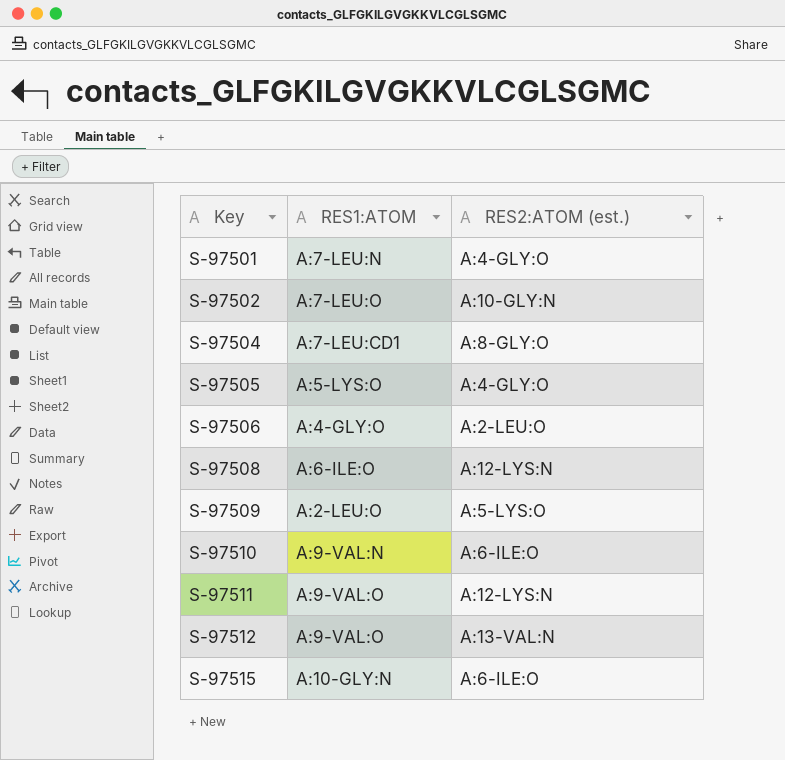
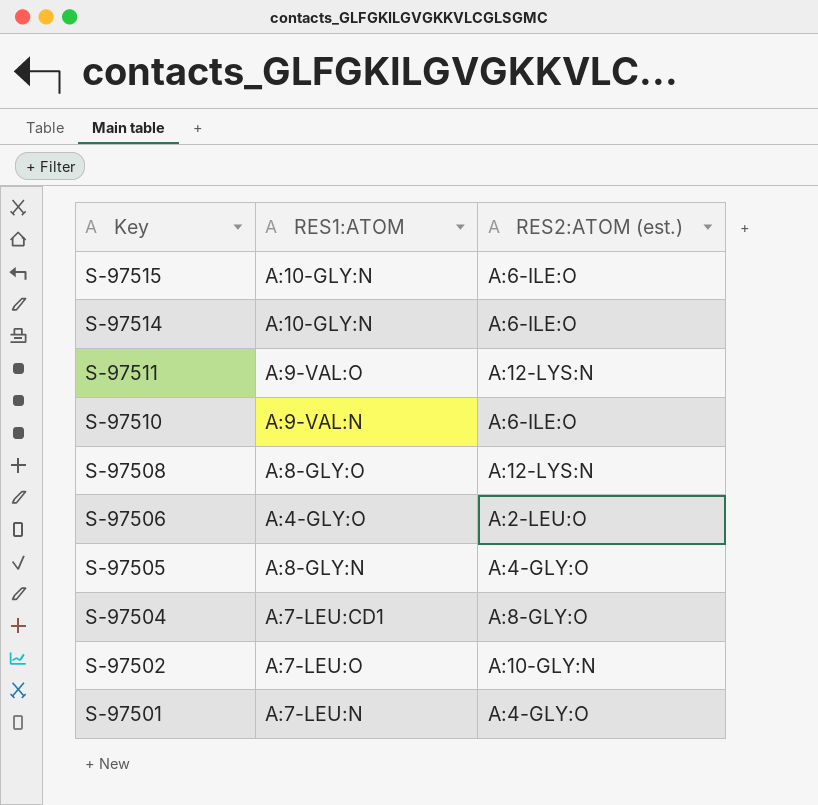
row order: Key ascending -> Key descending
row S-97509: A:2-LEU:O | A:5-LYS:O -> none
row S-97512: A:9-VAL:O | A:13-VAL:N -> none
row S-97514: none -> A:10-GLY:N | A:6-ILE:O
S-97508 | RES1:ATOM: A:6-ILE:O -> A:8-GLY:O
S-97505 | RES1:ATOM: A:5-LYS:O -> A:8-GLY:N

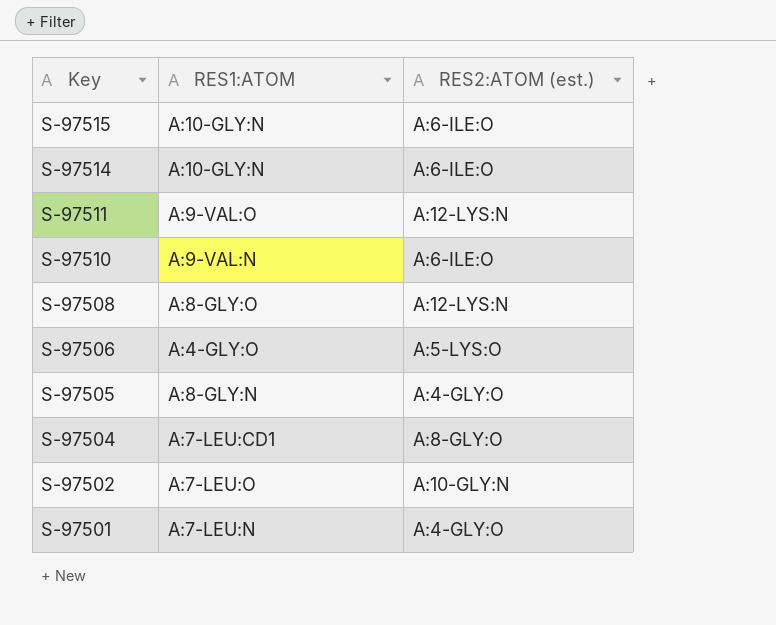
S-97506 | RES2:ATOM (est.): A:2-LEU:O -> A:5-LYS:O

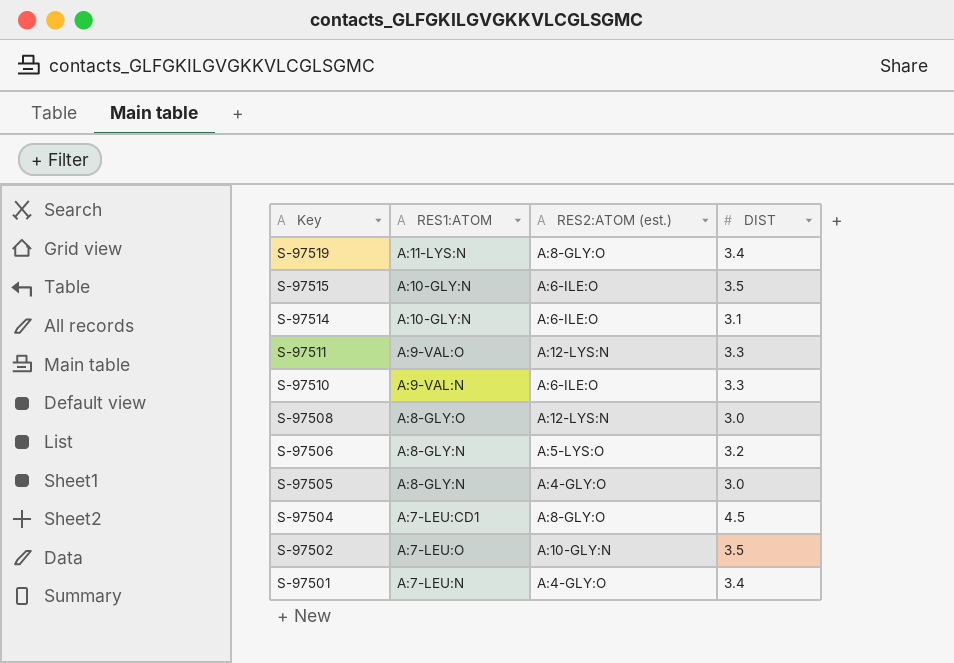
column DIST | position: none -> 4
row S-97519: none -> A:11-LYS:N | A:8-GLY:O | 3.4
S-97506 | RES1:ATOM: A:4-GLY:O -> A:8-GLY:N

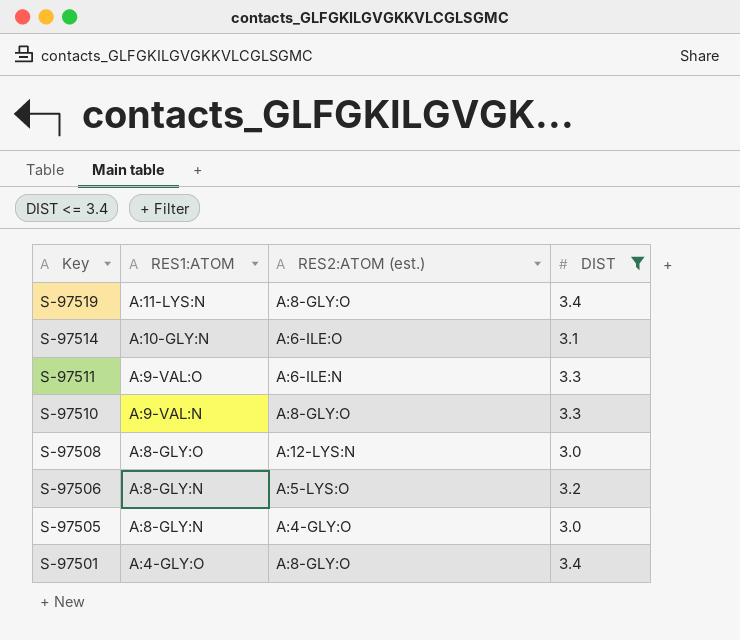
filter: none -> DIST <= 3.4
S-97511 | RES2:ATOM (est.): A:12-LYS:N -> A:6-ILE:N
S-97510 | RES2:ATOM (est.): A:6-ILE:O -> A:8-GLY:O
S-97501 | RES1:ATOM: A:7-LEU:N -> A:4-GLY:O
S-97501 | RES2:ATOM (est.): A:4-GLY:O -> A:8-GLY:O

